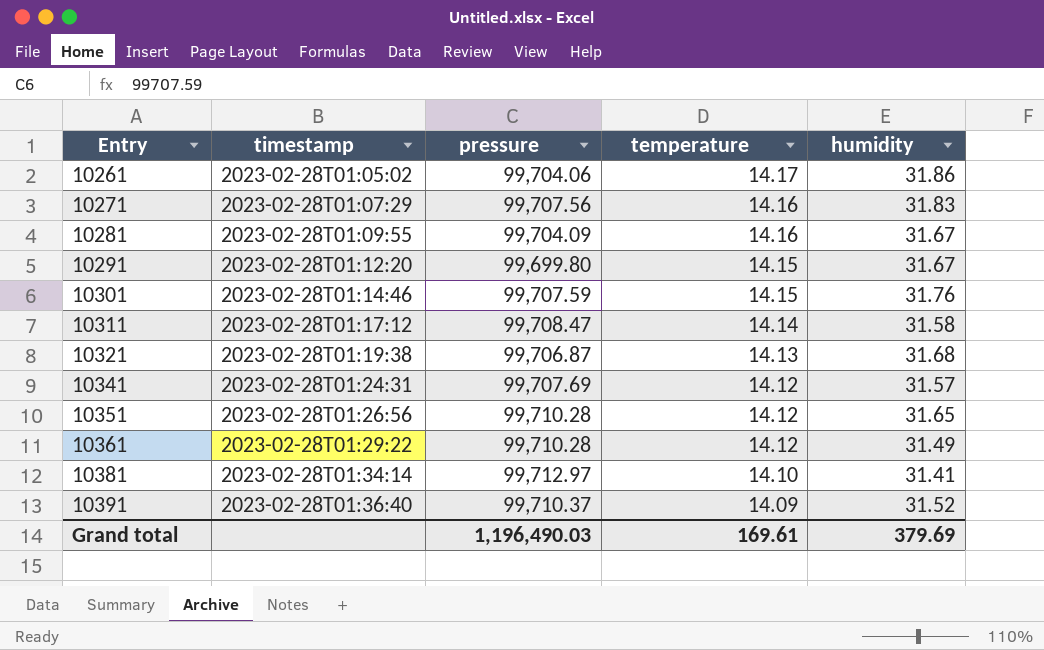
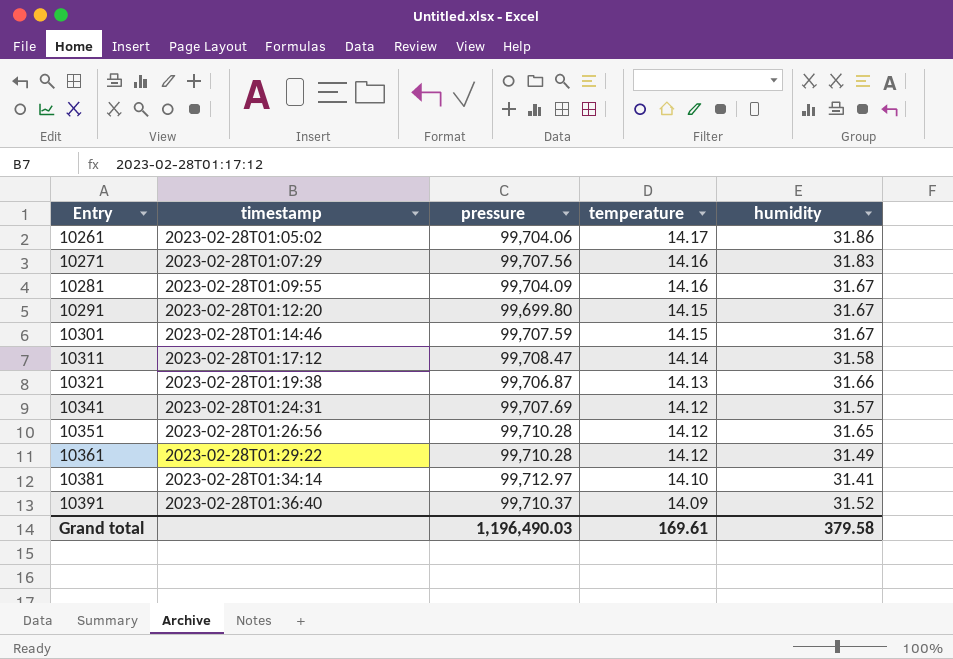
10301 | humidity: 31.76 -> 31.67
10321 | humidity: 31.68 -> 31.66
Grand total | humidity: 379.69 -> 379.58

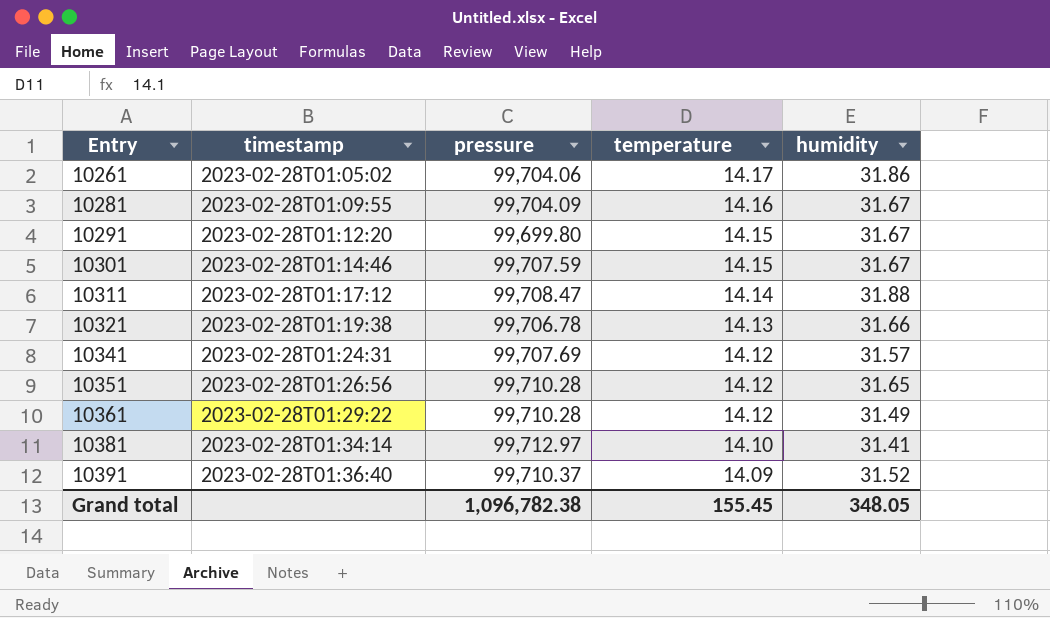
row 10271: 2023-02-28T01:07:29 | 99,707.56 | 14.16 | 31.83 -> none
10311 | humidity: 31.58 -> 31.88
10321 | pressure: 99,706.87 -> 99,706.78
Grand total | pressure: 1,196,490.03 -> 1,096,782.38
Grand total | temperature: 169.61 -> 155.45
Grand total | humidity: 379.58 -> 348.05

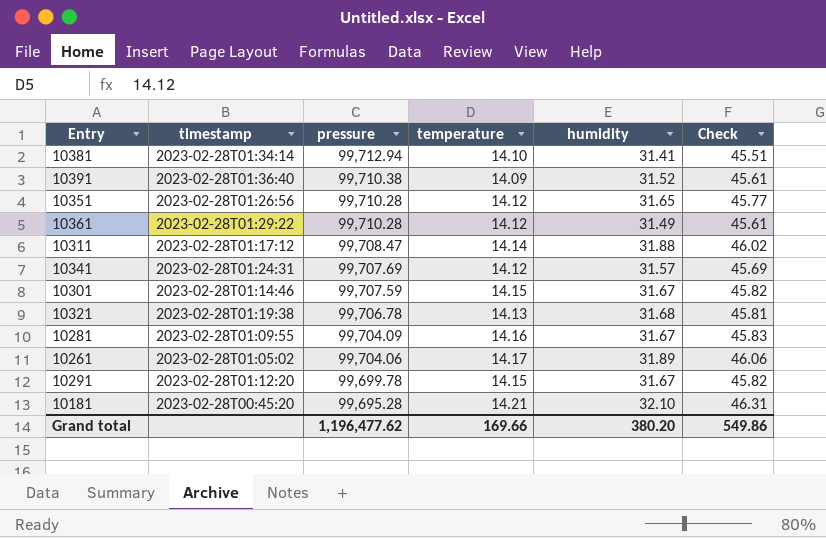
row order: Entry ascending -> pressure descending
column Check | formula: none -> [temperature] + [humidity]
10381 | pressure: 99,712.97 -> 99,712.94
10391 | pressure: 99,710.37 -> 99,710.38
10321 | humidity: 31.66 -> 31.68
10261 | humidity: 31.86 -> 31.89
10291 | pressure: 99,699.80 -> 99,699.78
row 10181: none -> 2023-02-28T00:45:20 | 99,695.28 | 14.21 | 32.10 | 46.31
Grand total | pressure: 1,096,782.38 -> 1,196,477.62
Grand total | temperature: 155.45 -> 169.66
Grand total | humidity: 348.05 -> 380.20

